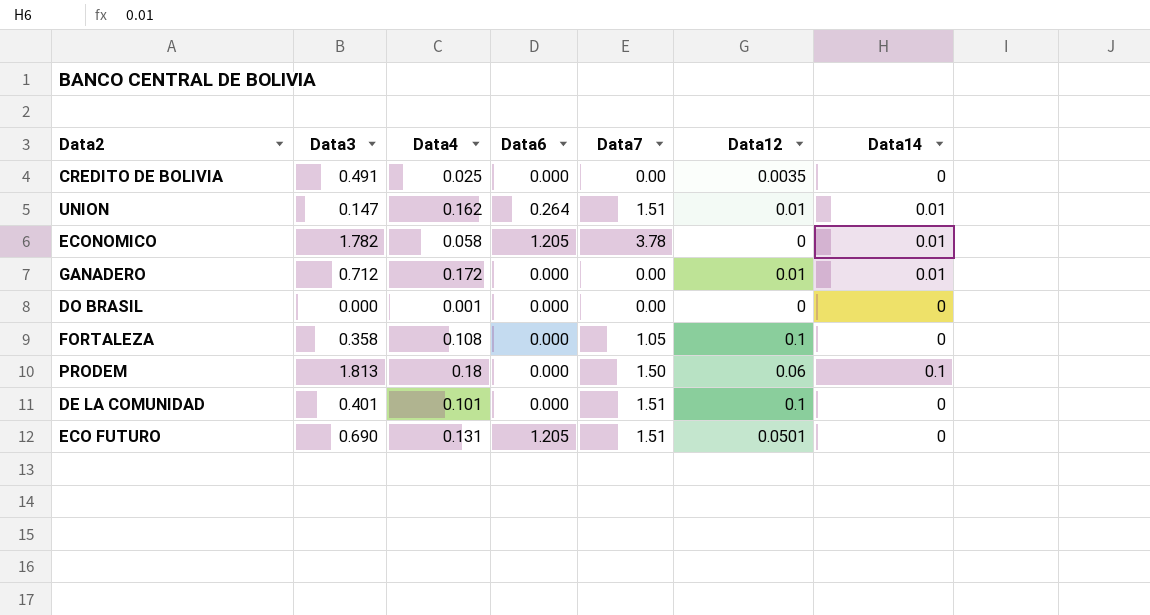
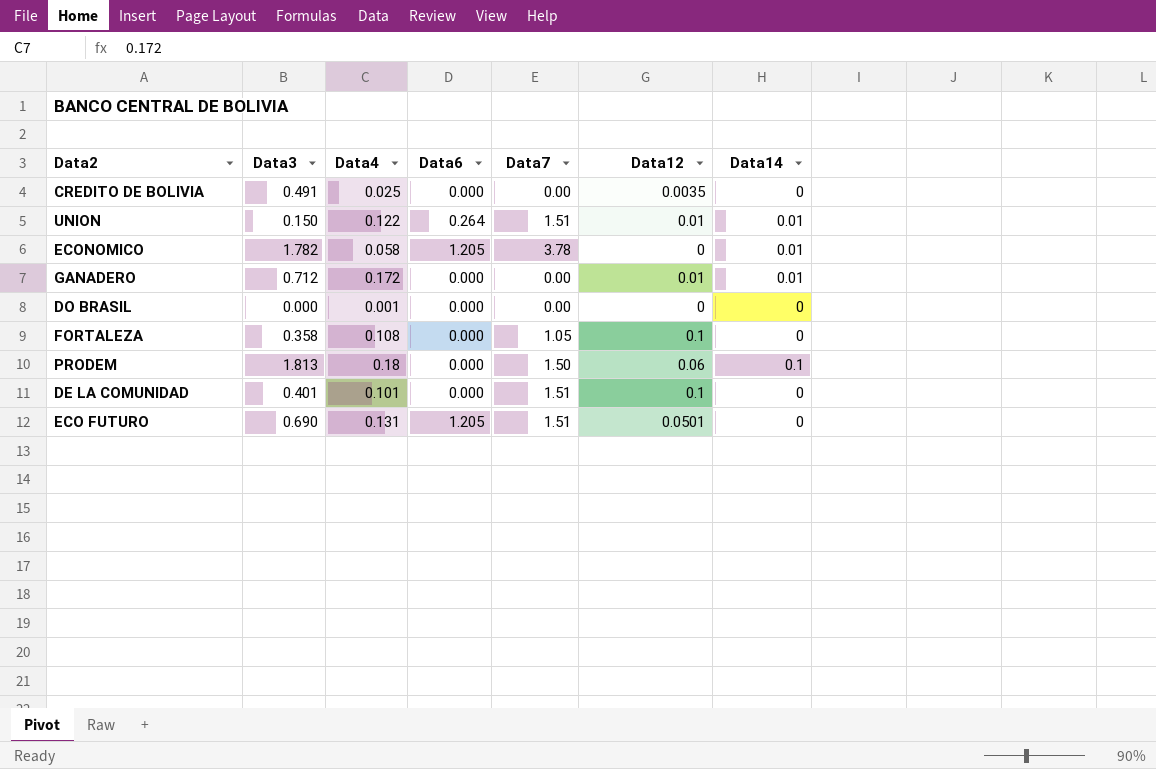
UNION | Data3: 0.147 -> 0.150
UNION | Data4: 0.162 -> 0.122

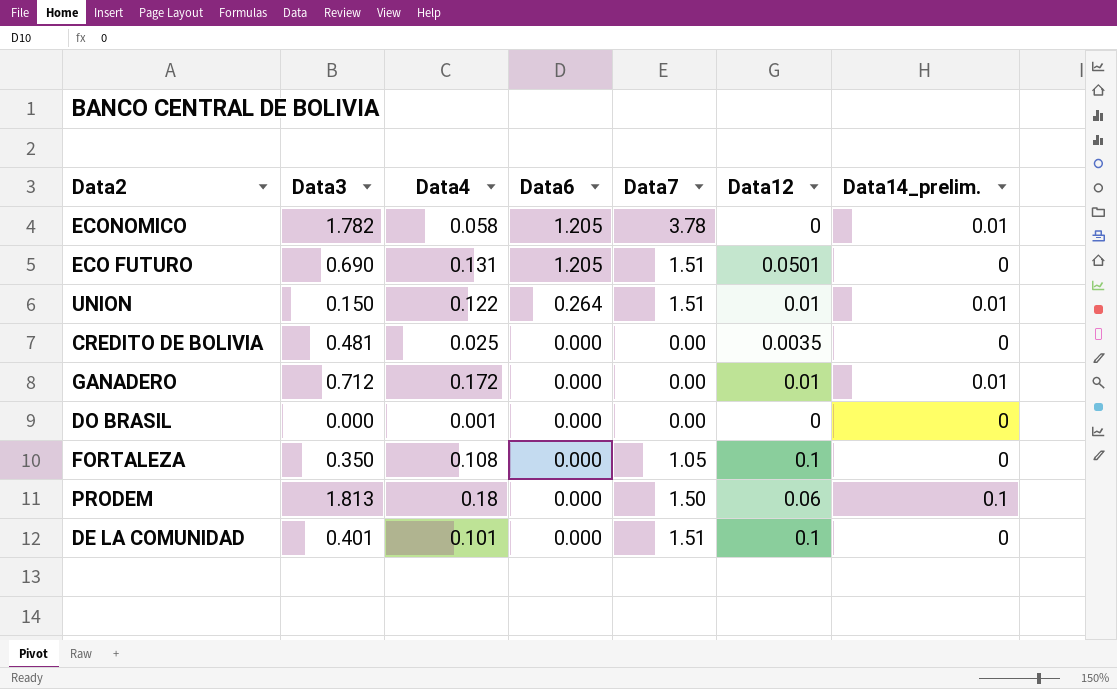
row order: none -> Data6 descending
column name: Data14 -> Data14_prelim.
CREDITO DE BOLIVIA | Data3: 0.491 -> 0.481
FORTALEZA | Data3: 0.358 -> 0.350

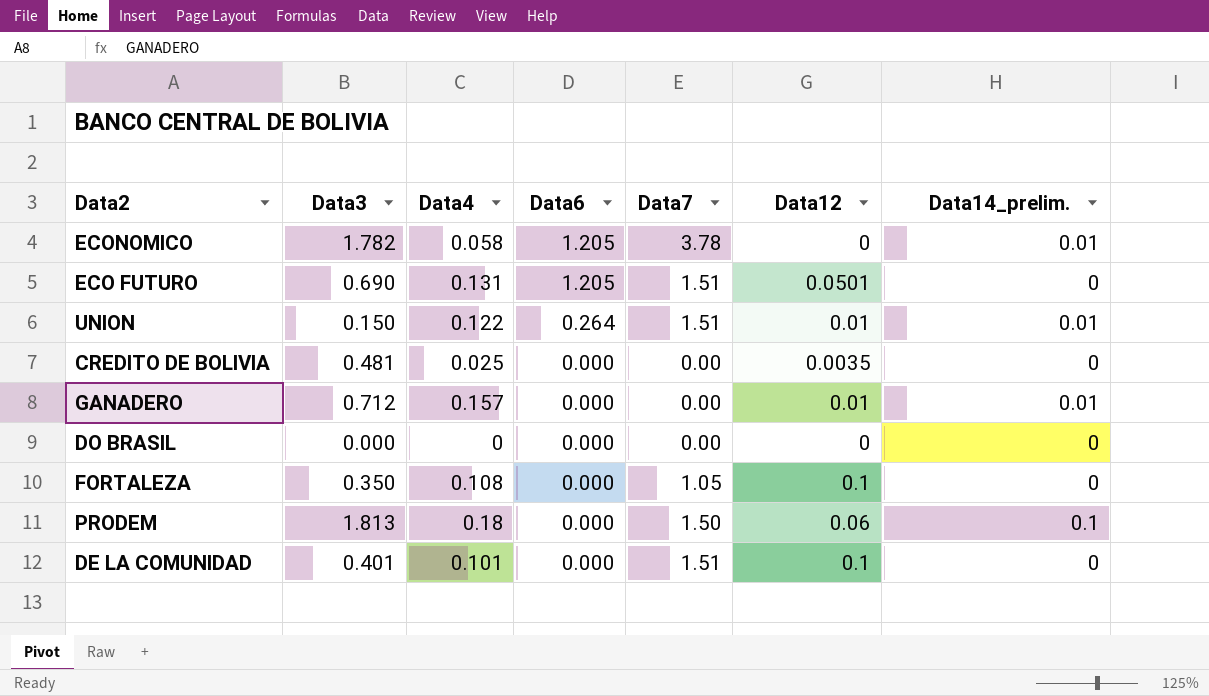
GANADERO | Data4: 0.172 -> 0.157
DO BRASIL | Data4: 0.001 -> 0

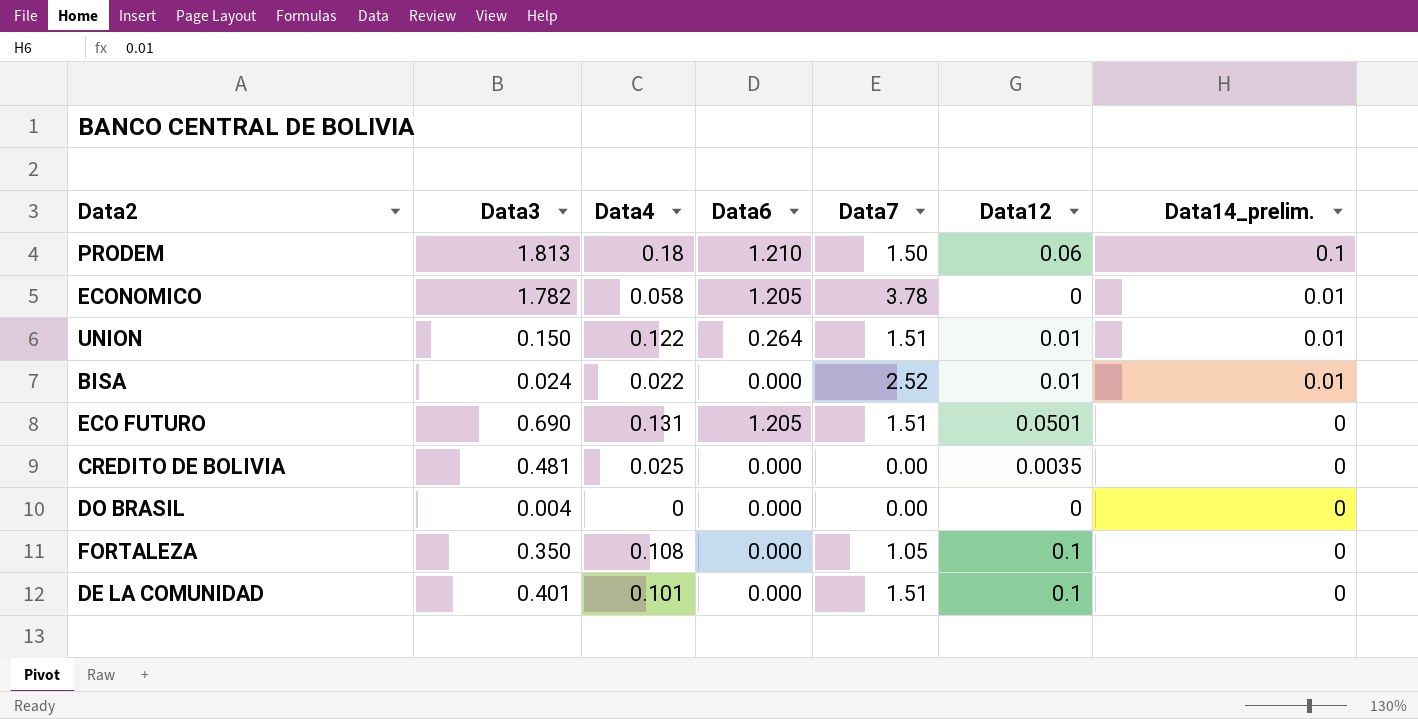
row order: Data6 descending -> Data14_prelim. descending
row GANADERO: 0.712 | 0.157 | 0.000 | 0.00 | 0.01 | 0.01 -> none
PRODEM | Data6: 0.000 -> 1.210
row BISA: none -> 0.024 | 0.022 | 0.000 | 2.52 | 0.01 | 0.01
DO BRASIL | Data3: 0.000 -> 0.004

